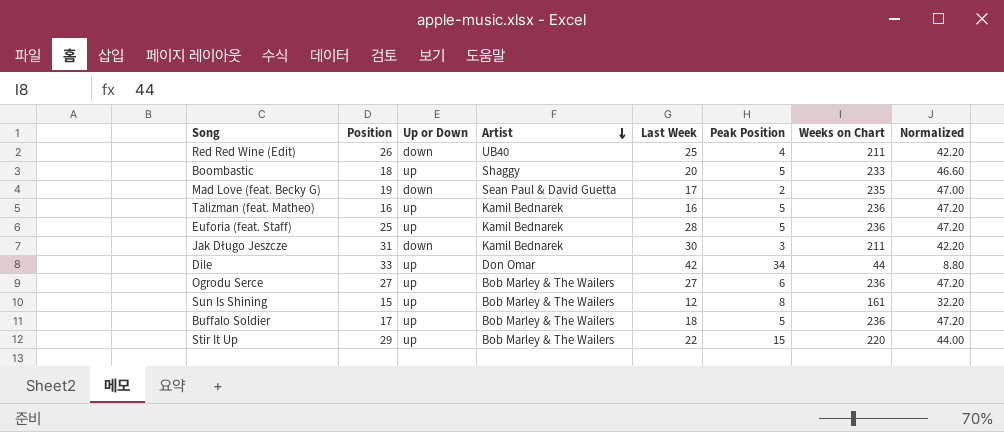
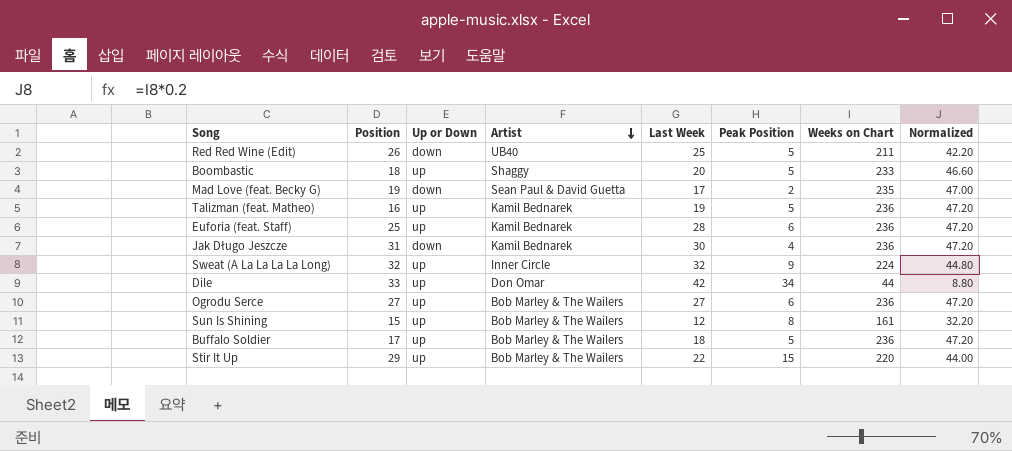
Red Red Wine (Edit) | Peak Position: 4 -> 5
Talizman (feat. Matheo) | Last Week: 16 -> 19
Euforia (feat. Staff) | Peak Position: 5 -> 6
Jak Długo Jeszcze | Peak Position: 3 -> 4
Jak Długo Jeszcze | Weeks on Chart: 211 -> 236
Jak Długo Jeszcze | Normalized: 42.20 -> 47.20
row Sweat (A La La La La Long): none -> 32 | up | Inner Circle | 32 | 9 | 224 | 44.80

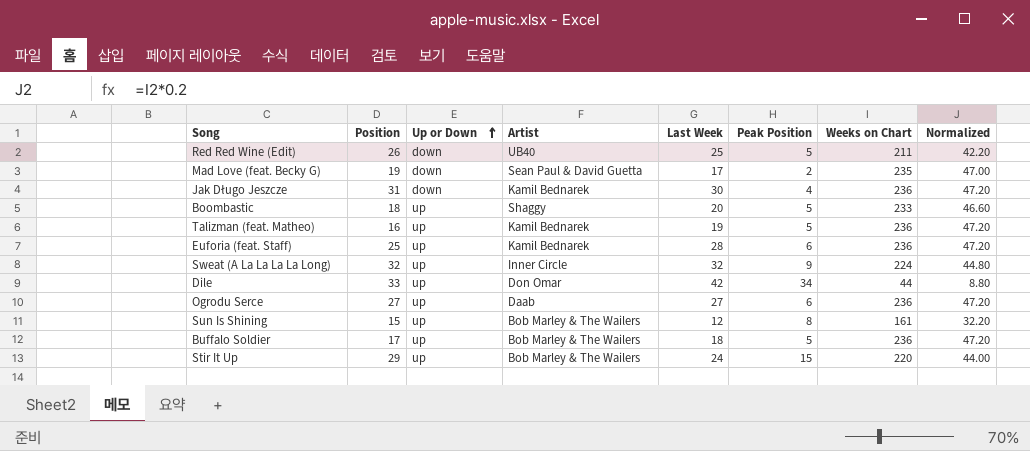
row order: Artist descending -> Up or Down ascending
Ogrodu Serce | Artist: Bob Marley & The Wailers -> Daab
Stir It Up | Last Week: 22 -> 24

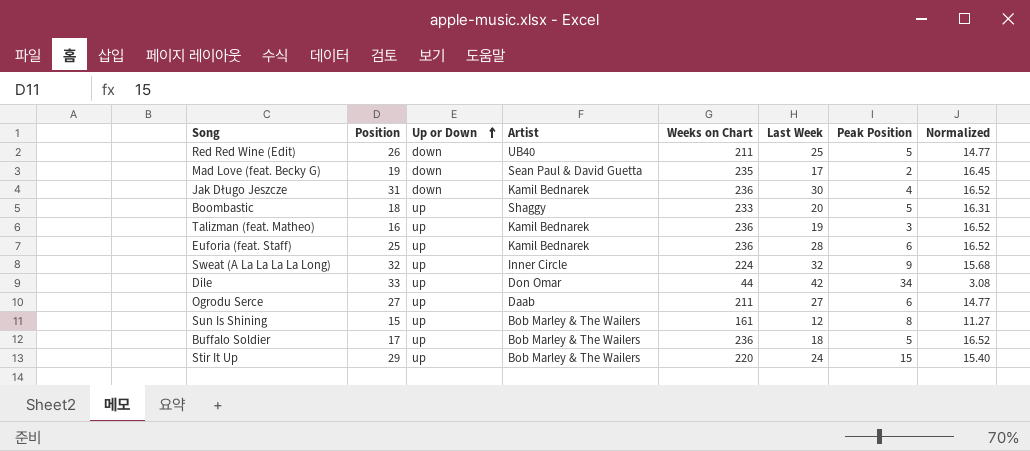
column Weeks on Chart | position: 7 -> 5
column Normalized | formula: [Weeks on Chart] * 0.2 -> [Weeks on Chart] * 0.07
Talizman (feat. Matheo) | Peak Position: 5 -> 3
Ogrodu Serce | Weeks on Chart: 236 -> 211

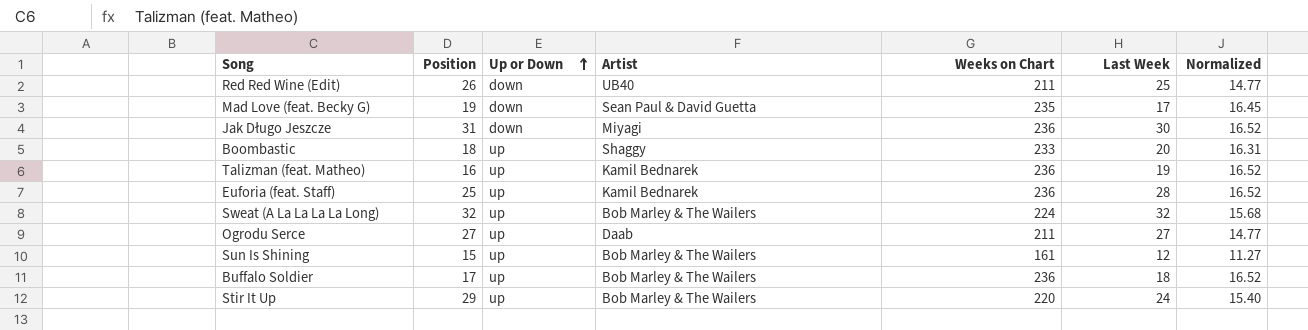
column Peak Position | position: 7 -> none
row Dile: 33 | up | Don Omar | 44 | 42 | 34 | 3.08 -> none
Jak Długo Jeszcze | Artist: Kamil Bednarek -> Miyagi
Sweat (A La La La La Long) | Artist: Inner Circle -> Bob Marley & The Wailers

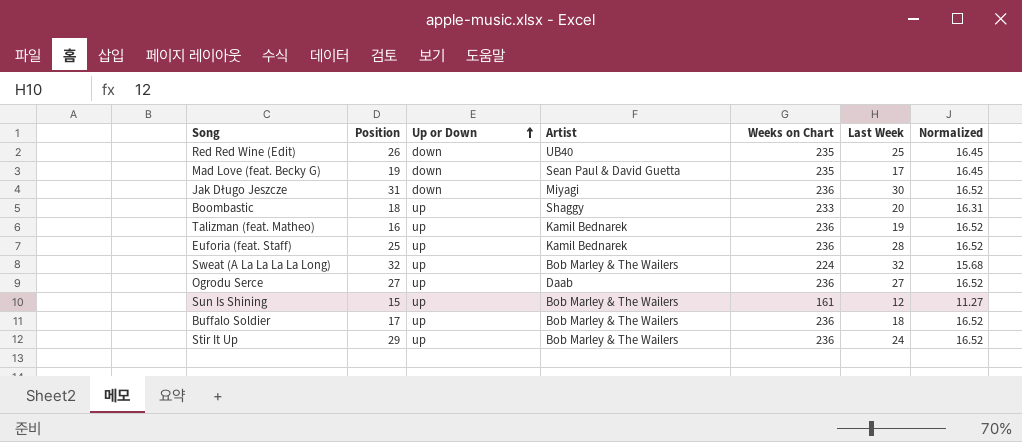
Red Red Wine (Edit) | Weeks on Chart: 211 -> 235
Red Red Wine (Edit) | Normalized: 14.77 -> 16.45
Ogrodu Serce | Weeks on Chart: 211 -> 236
Ogrodu Serce | Normalized: 14.77 -> 16.52
Stir It Up | Weeks on Chart: 220 -> 236
Stir It Up | Normalized: 15.40 -> 16.52

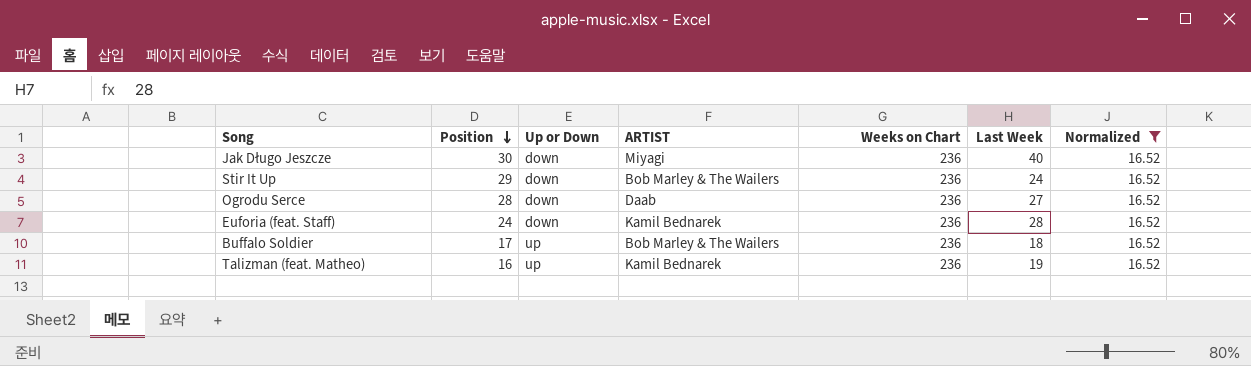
filter: none -> Normalized = 16.52
row order: Up or Down ascending -> Position descending
column name: Artist -> ARTIST
Jak Długo Jeszcze | Position: 31 -> 30
Jak Długo Jeszcze | Last Week: 30 -> 40
Stir It Up | Up or Down: up -> down
Ogrodu Serce | Position: 27 -> 28
Ogrodu Serce | Up or Down: up -> down
Euforia (feat. Staff) | Position: 25 -> 24
Euforia (feat. Staff) | Up or Down: up -> down

